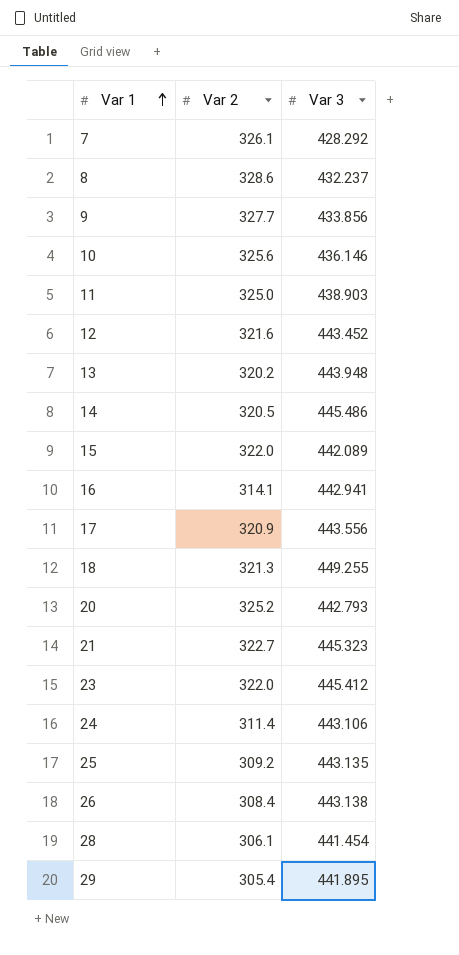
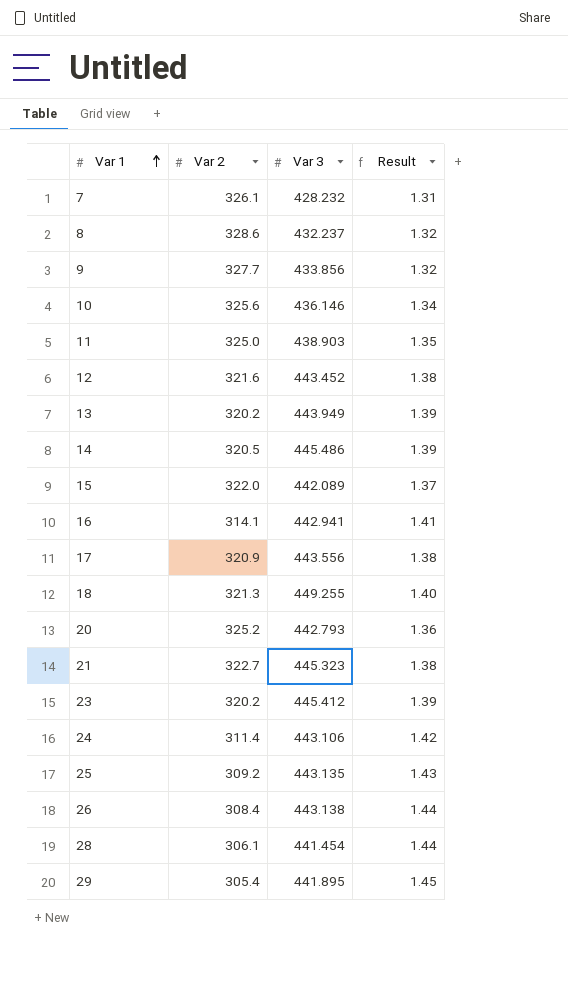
column Result | formula: none -> [Var 3] / [Var 2]
7 | Var 3: 428.292 -> 428.232
13 | Var 3: 443.948 -> 443.949
23 | Var 2: 322.0 -> 320.2

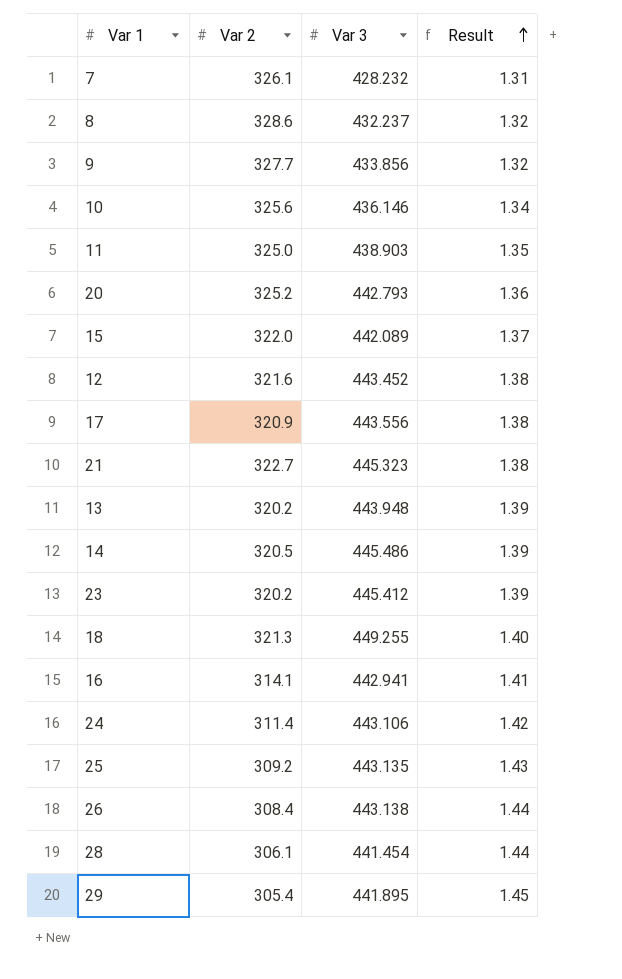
row order: Var 1 ascending -> Result ascending
13 | Var 3: 443.949 -> 443.948

